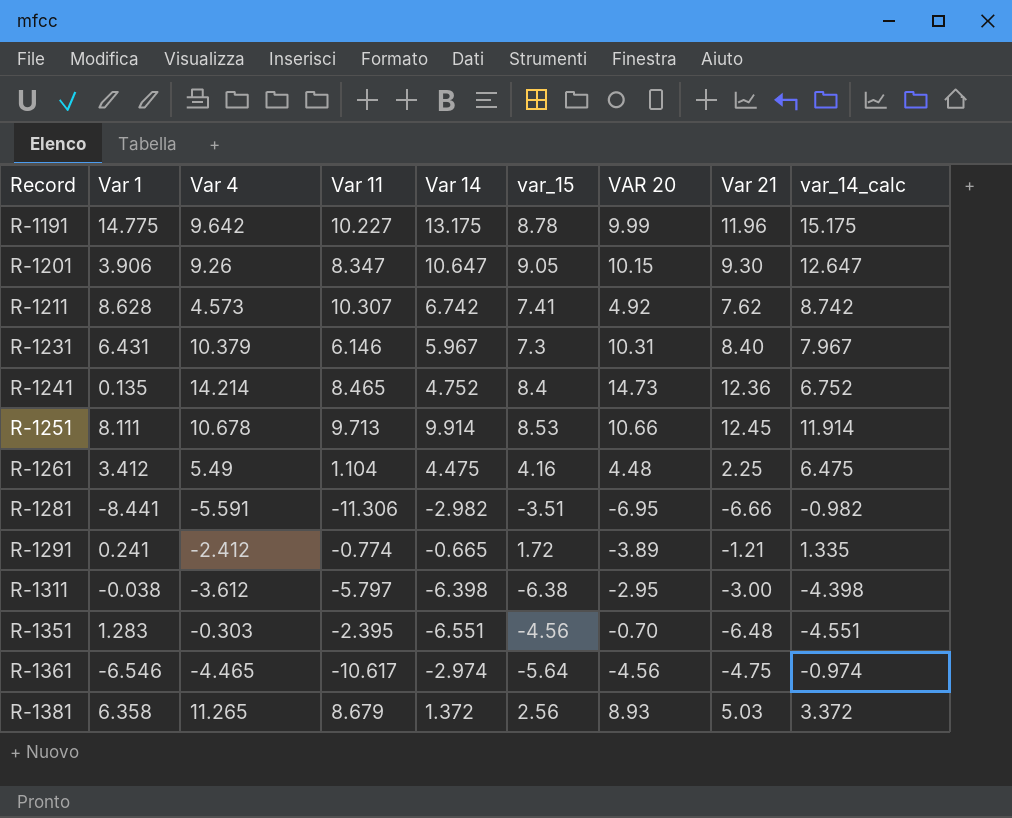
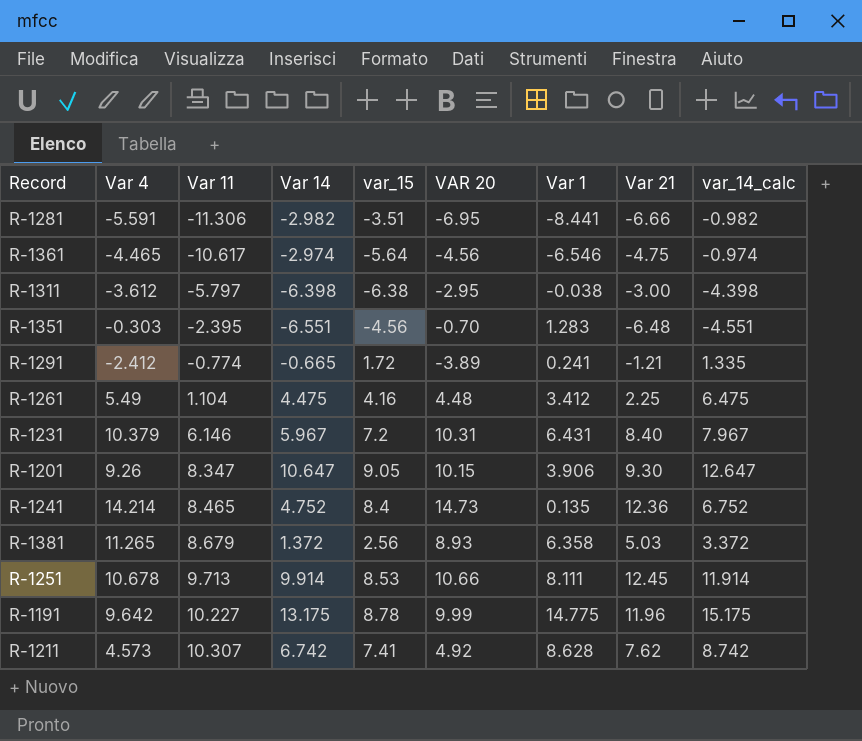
row order: Record ascending -> Var 11 ascending
column Var 1 | position: 2 -> 7
R-1231 | var_15: 7.3 -> 7.2

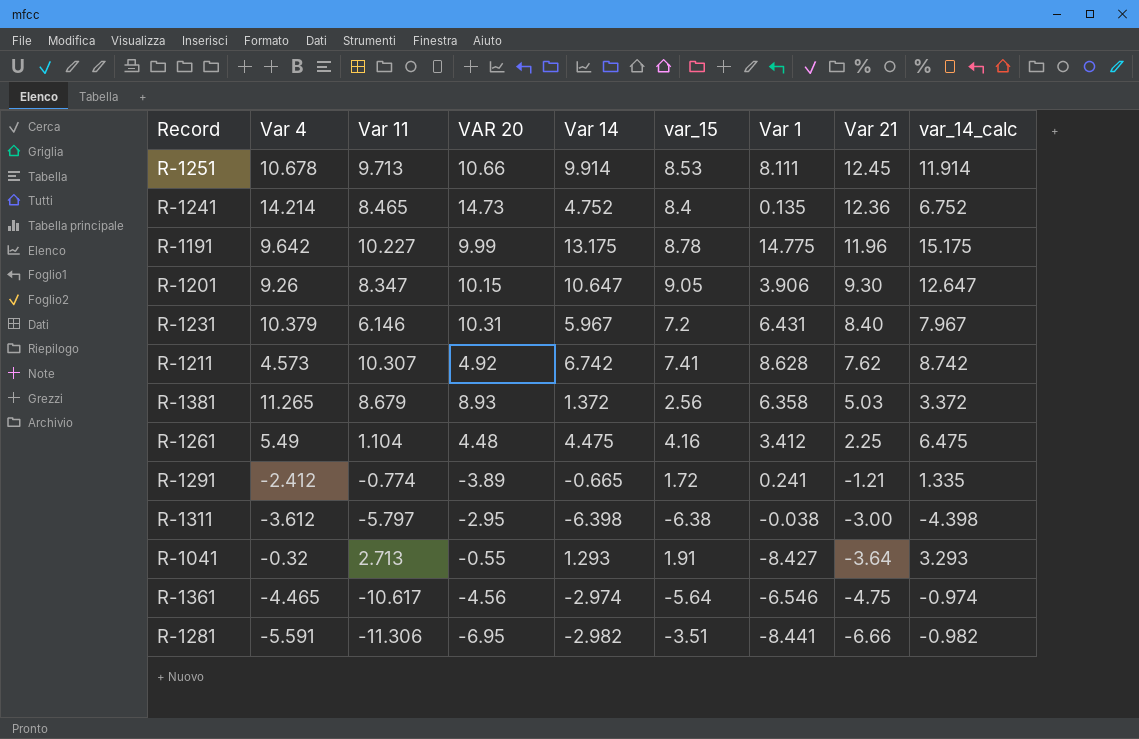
row order: Var 11 ascending -> Var 21 descending
column VAR 20 | position: 6 -> 4
row R-1351: -0.303 | -2.395 | -6.551 | -4.56 | -0.70 | 1.283 | -6.48 | -4.551 -> none
row R-1041: none -> -0.32 | 2.713 | -0.55 | 1.293 | 1.91 | -8.427 | -3.64 | 3.293

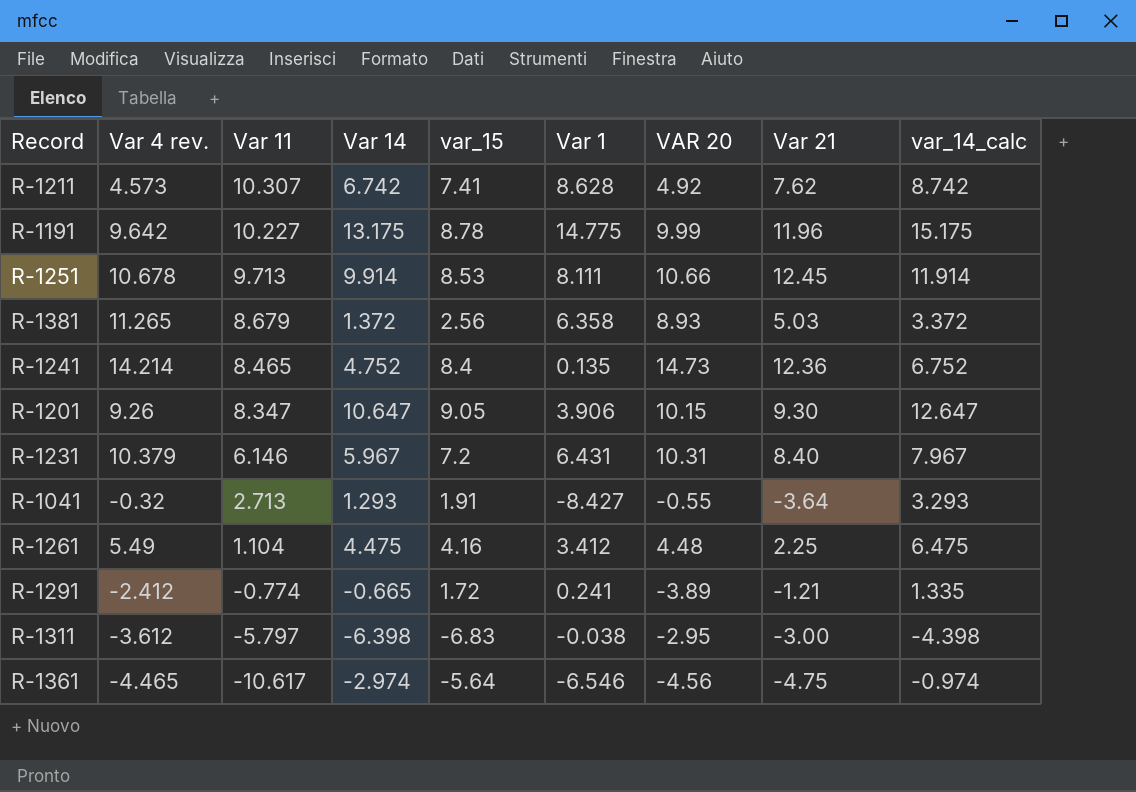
row order: Var 21 descending -> Var 11 descending
column name: Var 4 -> Var 4 rev.
column VAR 20 | position: 4 -> 7
row R-1281: -5.591 | -11.306 | -6.95 | -2.982 | -3.51 | -8.441 | -6.66 | -0.982 -> none
R-1311 | var_15: -6.38 -> -6.83

